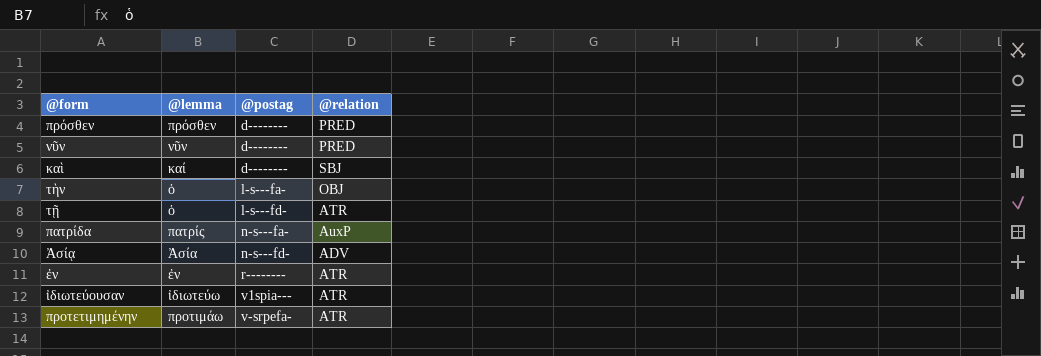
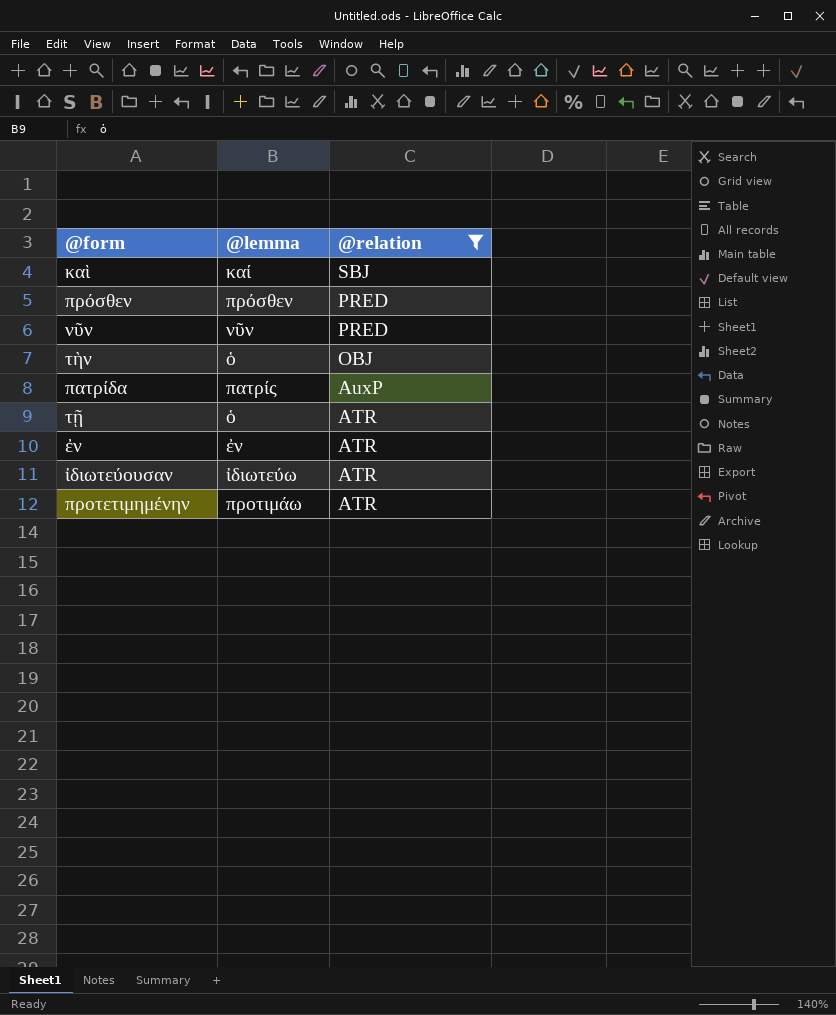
filter: none -> @relation != ADV
row order: @postag ascending -> @relation descending
column @postag | position: 3 -> none

